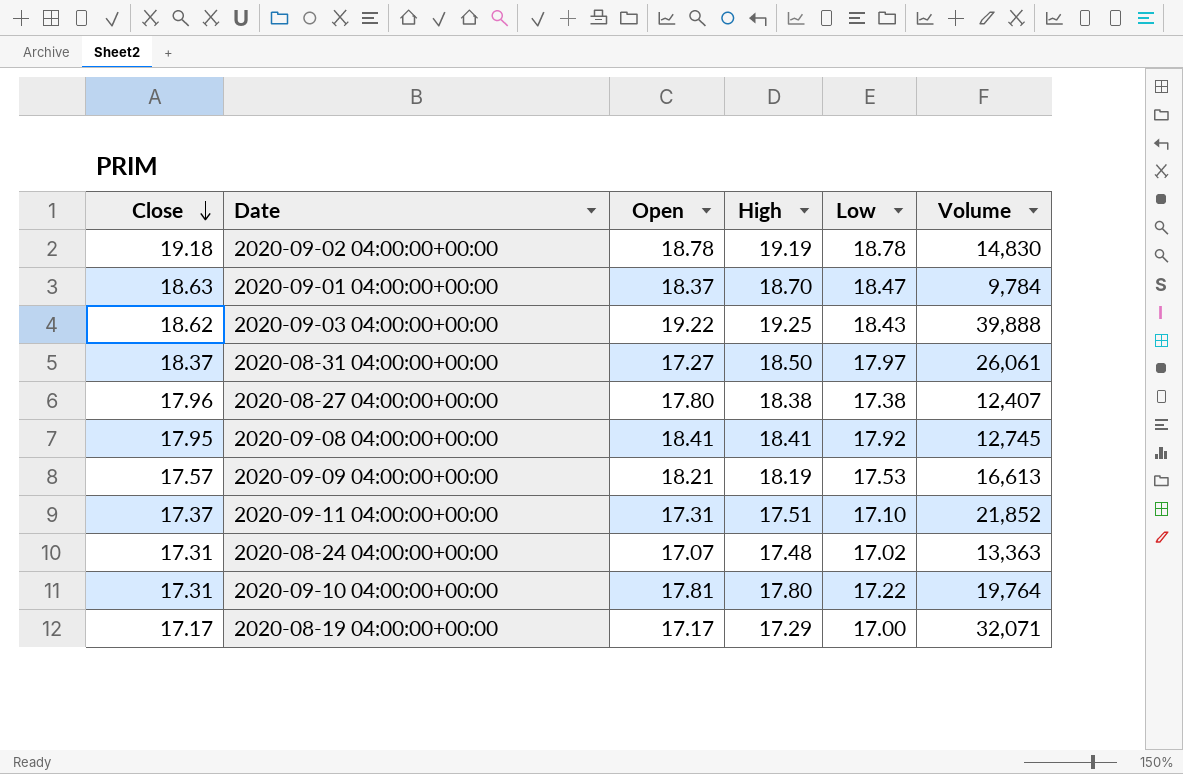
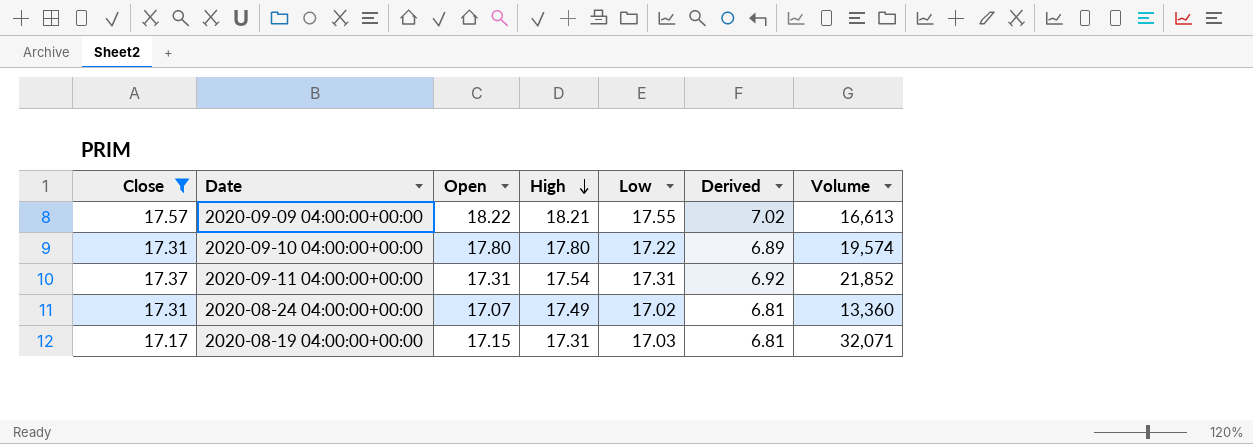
filter: none -> Close <= 17.57
row order: Close descending -> High descending
column Derived | formula: none -> [Low] * 0.4
2020-09-09 04:00:00+00:00 | Open: 18.21 -> 18.22
2020-09-09 04:00:00+00:00 | High: 18.19 -> 18.21
2020-09-09 04:00:00+00:00 | Low: 17.53 -> 17.55
2020-09-10 04:00:00+00:00 | Open: 17.81 -> 17.80
2020-09-10 04:00:00+00:00 | Volume: 19,764 -> 19,574
2020-09-11 04:00:00+00:00 | High: 17.51 -> 17.54
2020-09-11 04:00:00+00:00 | Low: 17.10 -> 17.31
2020-08-24 04:00:00+00:00 | High: 17.48 -> 17.49
2020-08-24 04:00:00+00:00 | Volume: 13,363 -> 13,360
2020-08-19 04:00:00+00:00 | Open: 17.17 -> 17.15
2020-08-19 04:00:00+00:00 | High: 17.29 -> 17.31
2020-08-19 04:00:00+00:00 | Low: 17.00 -> 17.03

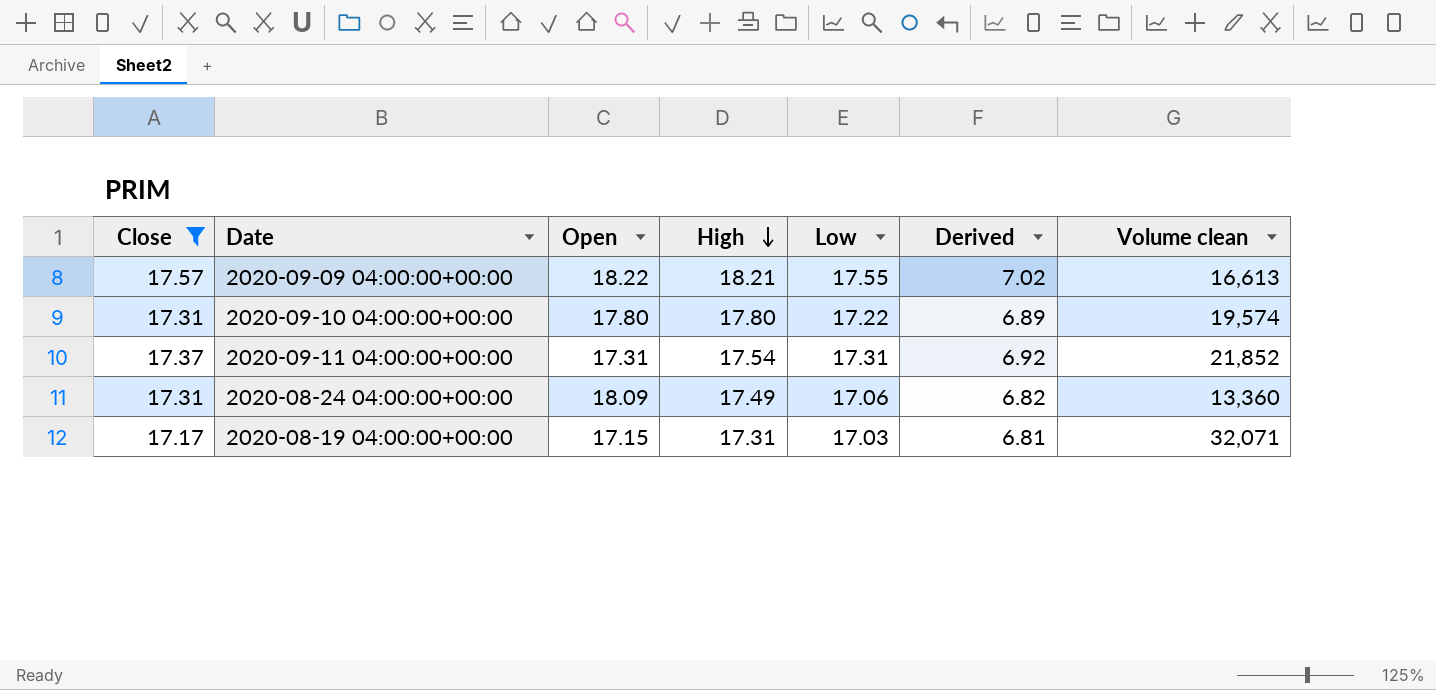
column name: Volume -> Volume clean
2020-08-24 04:00:00+00:00 | Open: 17.07 -> 18.09
2020-08-24 04:00:00+00:00 | Low: 17.02 -> 17.06
2020-08-24 04:00:00+00:00 | Derived: 6.81 -> 6.82

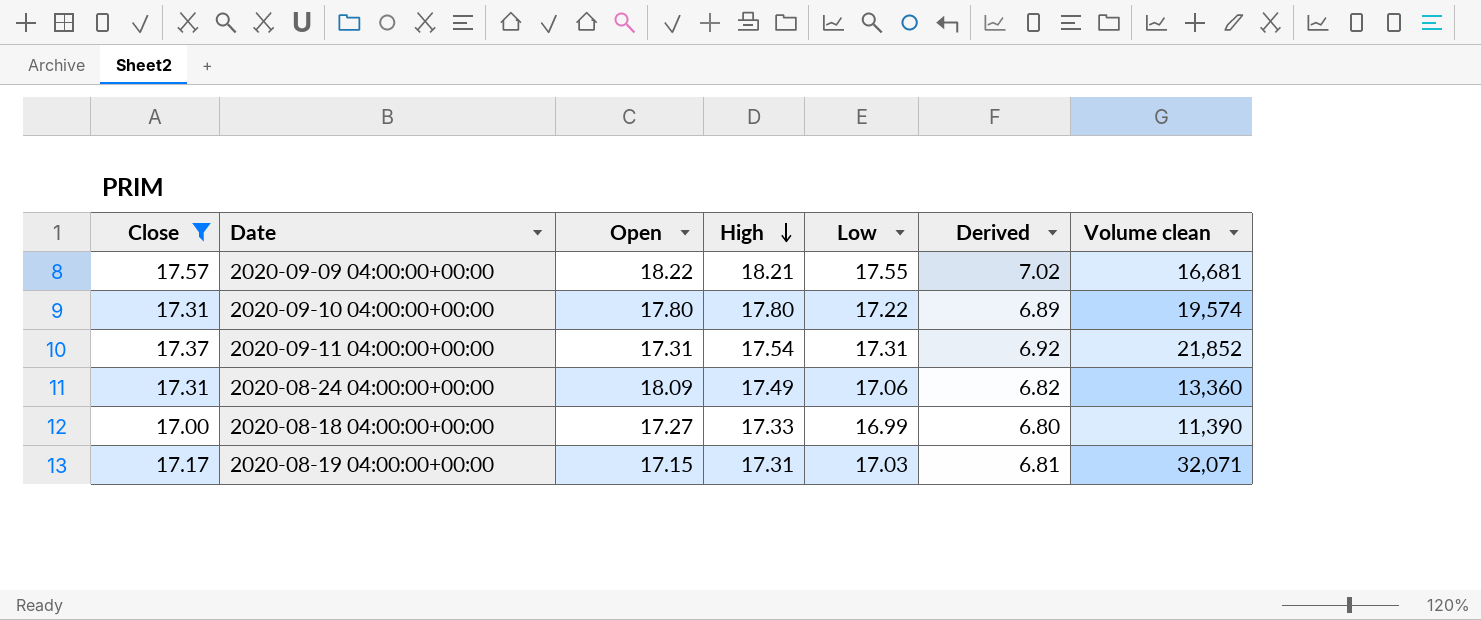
2020-09-09 04:00:00+00:00 | Volume clean: 16,613 -> 16,681
row 2020-08-18 04:00:00+00:00: none -> 17.00 | 17.27 | 17.33 | 16.99 | 6.80 | 11,390

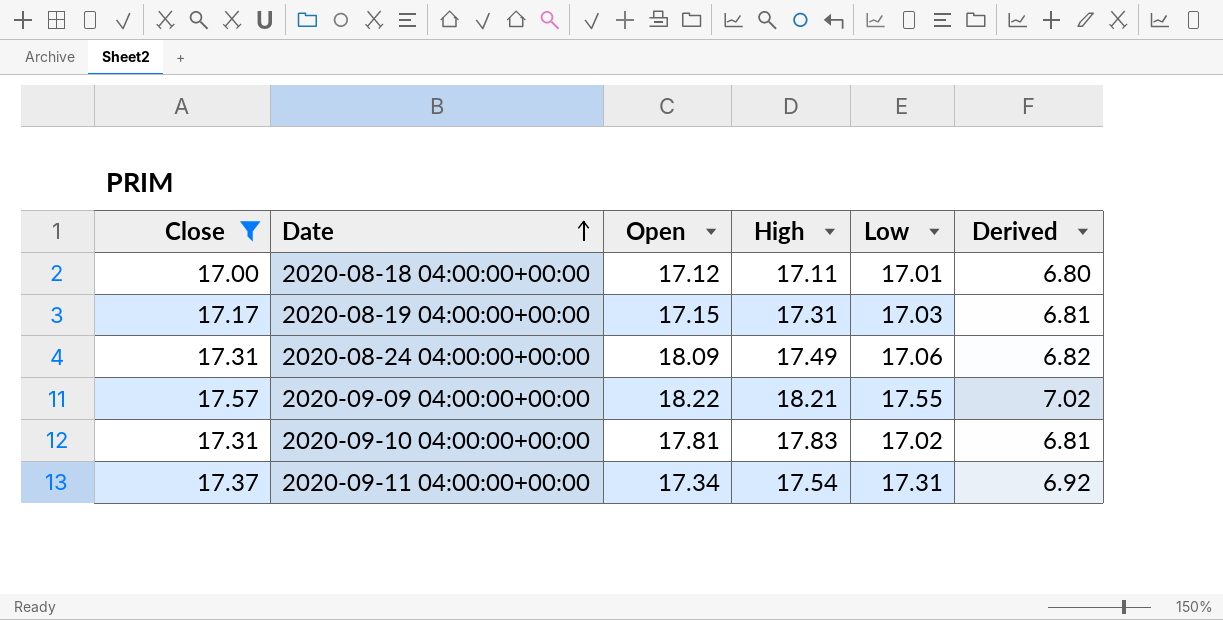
row order: High descending -> Date ascending
column Volume clean | position: 7 -> none
2020-08-18 04:00:00+00:00 | Open: 17.27 -> 17.12
2020-08-18 04:00:00+00:00 | High: 17.33 -> 17.11
2020-08-18 04:00:00+00:00 | Low: 16.99 -> 17.01
2020-09-10 04:00:00+00:00 | Open: 17.80 -> 17.81
2020-09-10 04:00:00+00:00 | High: 17.80 -> 17.83
2020-09-10 04:00:00+00:00 | Low: 17.22 -> 17.02
2020-09-10 04:00:00+00:00 | Derived: 6.89 -> 6.81
2020-09-11 04:00:00+00:00 | Open: 17.31 -> 17.34

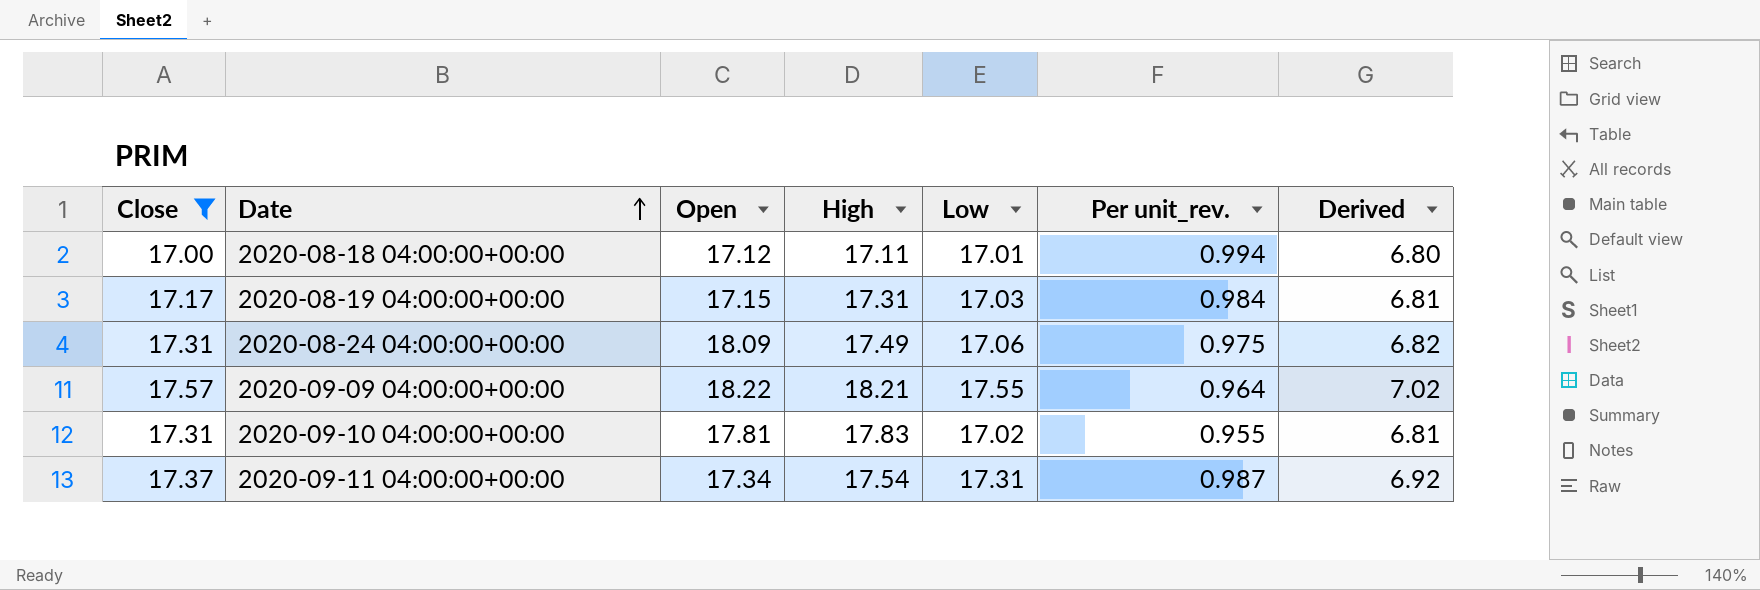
column Per unit_rev. | formula: none -> [Low] / [High]

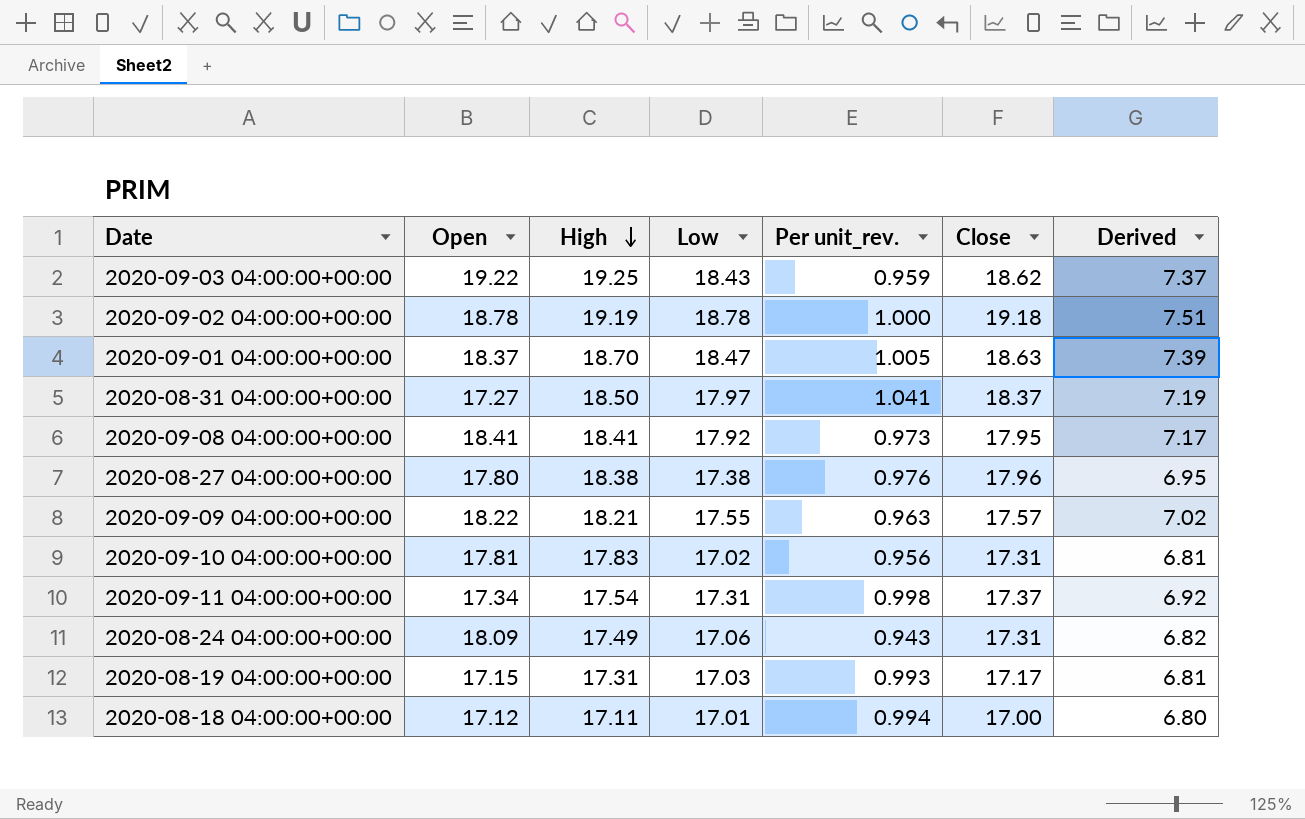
filter: Close <= 17.57 -> none
row order: Date ascending -> High descending
column Per unit_rev. | formula: [Low] / [High] -> [Low] / [Open]
column Close | position: 1 -> 6

